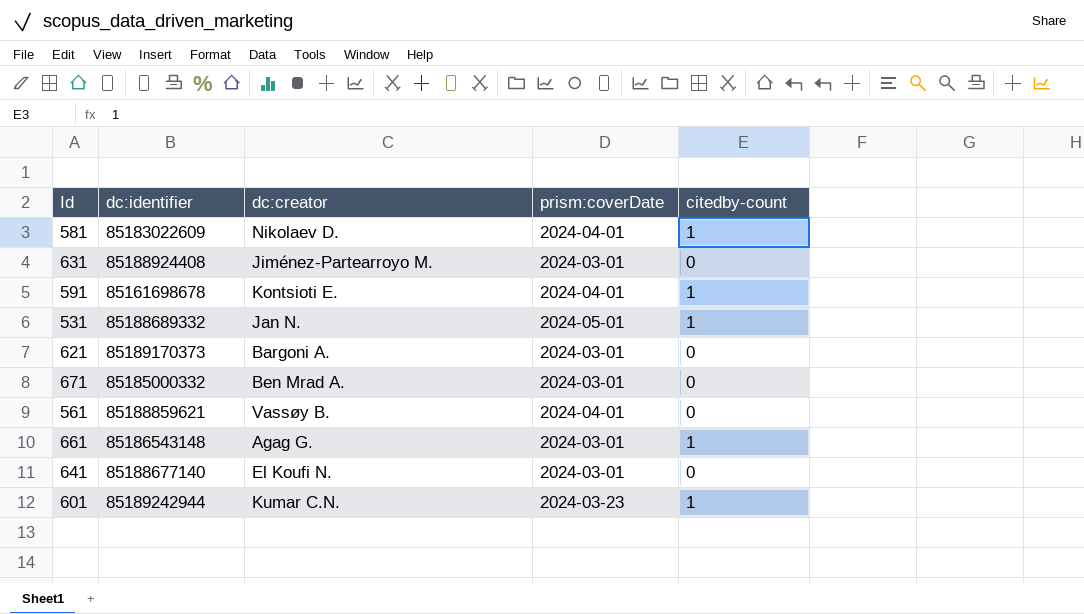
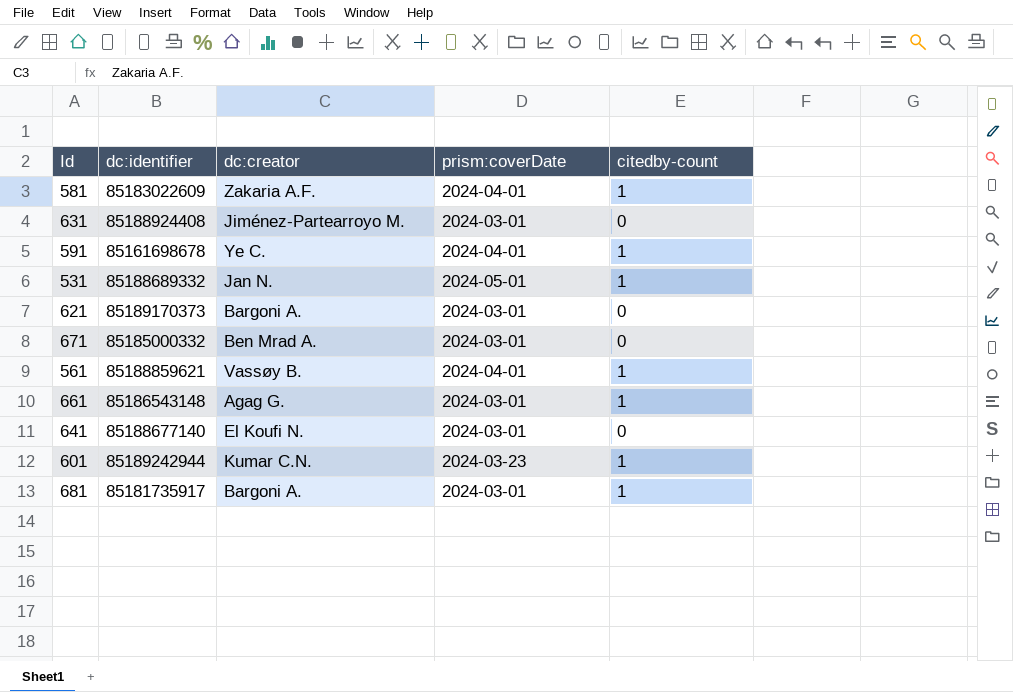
581 | dc:creator: Nikolaev D. -> Zakaria A.F.
591 | dc:creator: Kontsioti E. -> Ye C.
561 | citedby-count: 0 -> 1
row 681: none -> 85181735917 | Bargoni A. | 2024-03-01 | 1

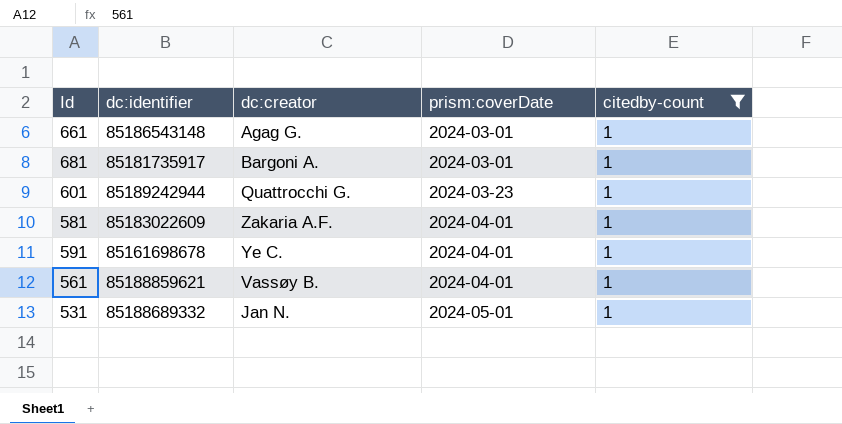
filter: none -> citedby-count = 1
row order: none -> prism:coverDate ascending
601 | dc:creator: Kumar C.N. -> Quattrocchi G.

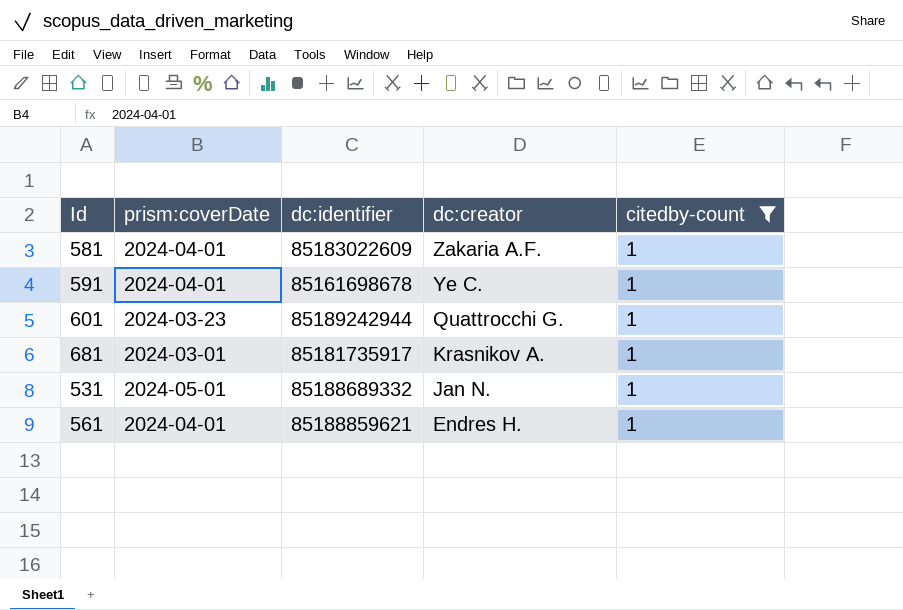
row order: prism:coverDate ascending -> dc:creator descending
column prism:coverDate | position: 4 -> 2
row 661: 85186543148 | Agag G. | 2024-03-01 | 1 -> none
681 | dc:creator: Bargoni A. -> Krasnikov A.
561 | dc:creator: Vassøy B. -> Endres H.

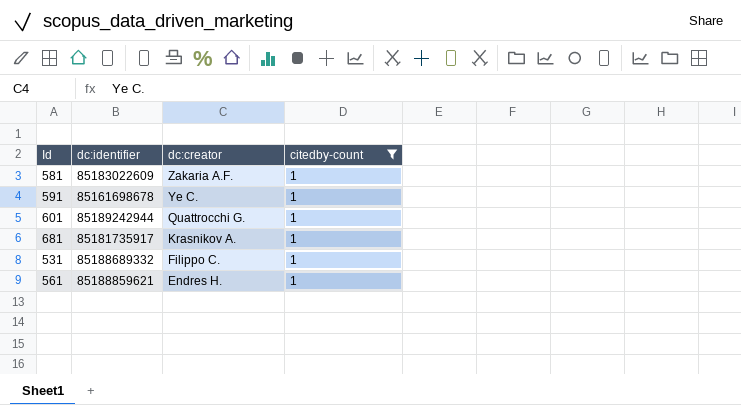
column prism:coverDate | position: 2 -> none
531 | dc:creator: Jan N. -> Filippo C.

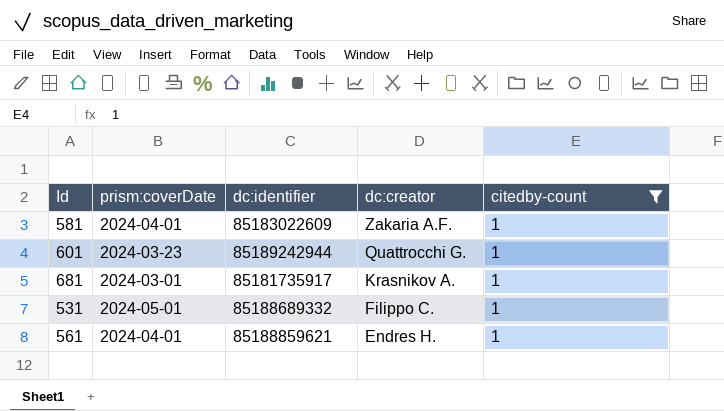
column prism:coverDate | position: none -> 2
row 591: 85161698678 | Ye C. | 1 -> none

